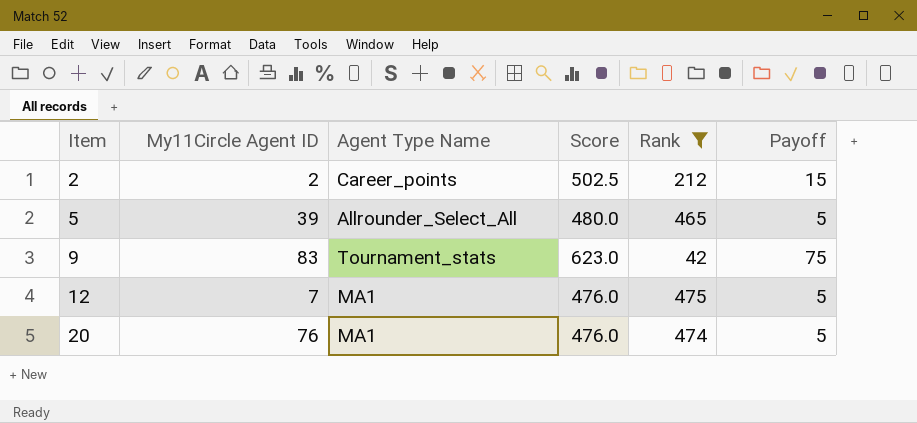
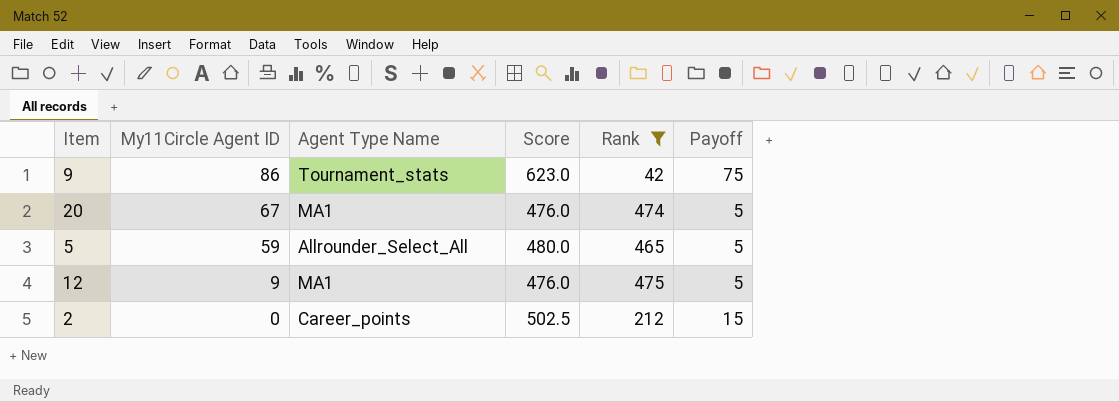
row order: Item ascending -> My11Circle Agent ID descending
9 | My11Circle Agent ID: 83 -> 86
20 | My11Circle Agent ID: 76 -> 67
5 | My11Circle Agent ID: 39 -> 59
12 | My11Circle Agent ID: 7 -> 9
2 | My11Circle Agent ID: 2 -> 0

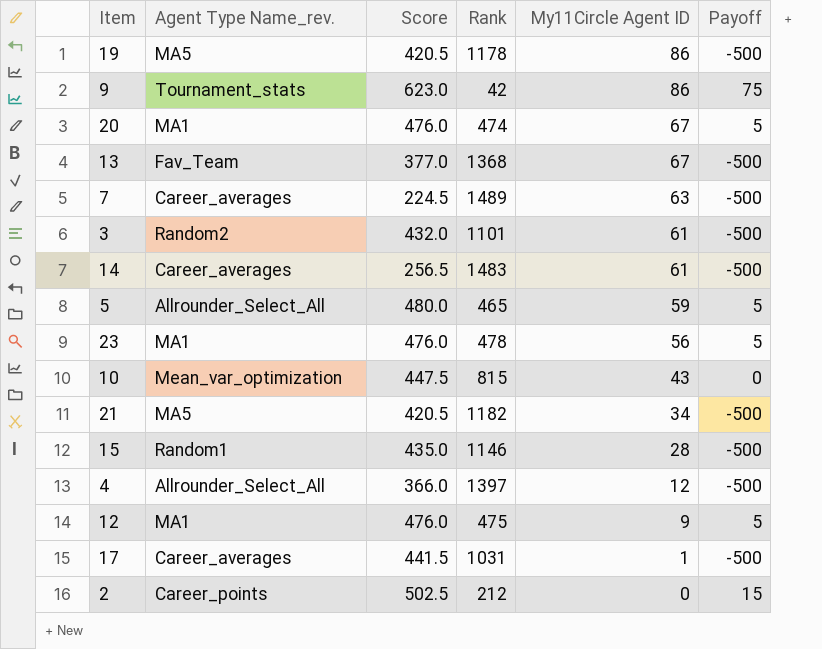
filter: Rank <= 475 -> none
column name: Agent Type Name -> Agent Type Name_rev.
column My11Circle Agent ID | position: 2 -> 5

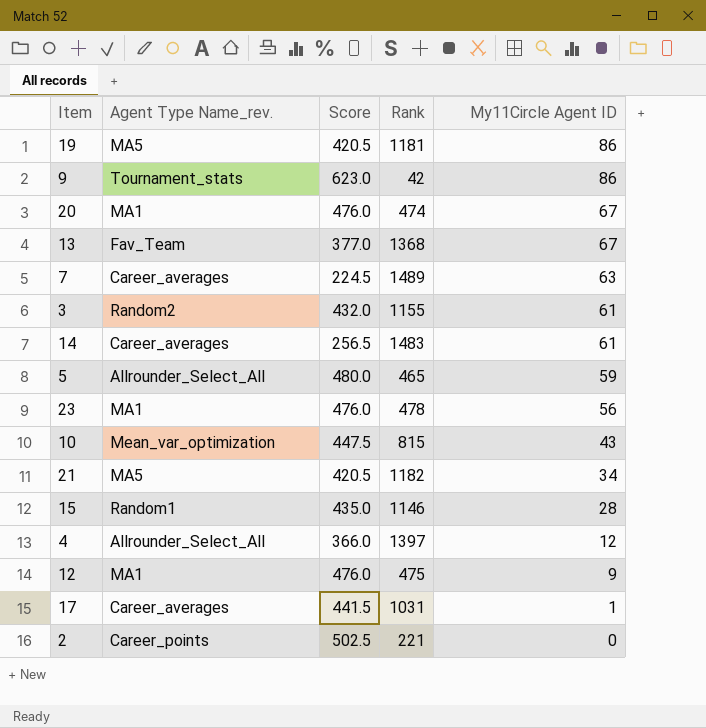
column Payoff | position: 6 -> none
19 | Rank: 1178 -> 1181
3 | Rank: 1101 -> 1155
2 | Rank: 212 -> 221

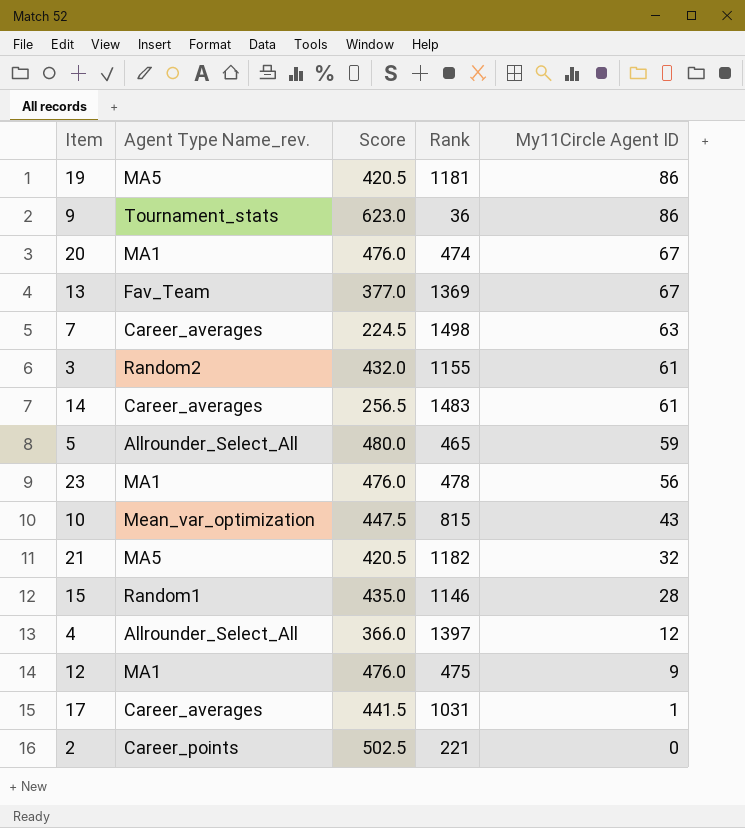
9 | Rank: 42 -> 36
13 | Rank: 1368 -> 1369
7 | Rank: 1489 -> 1498
21 | My11Circle Agent ID: 34 -> 32

